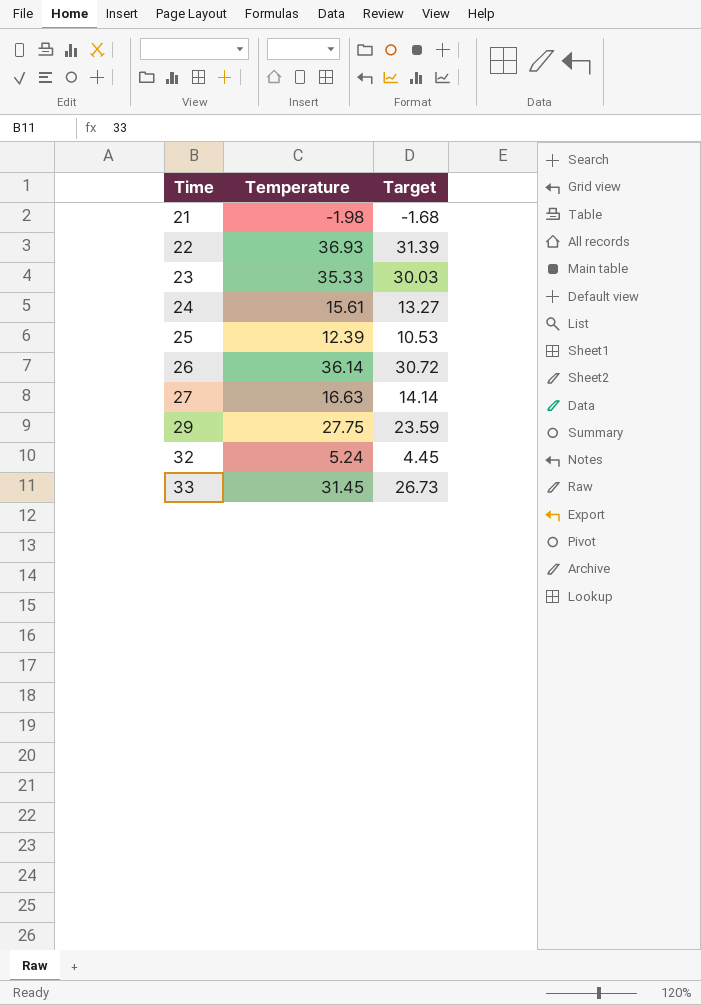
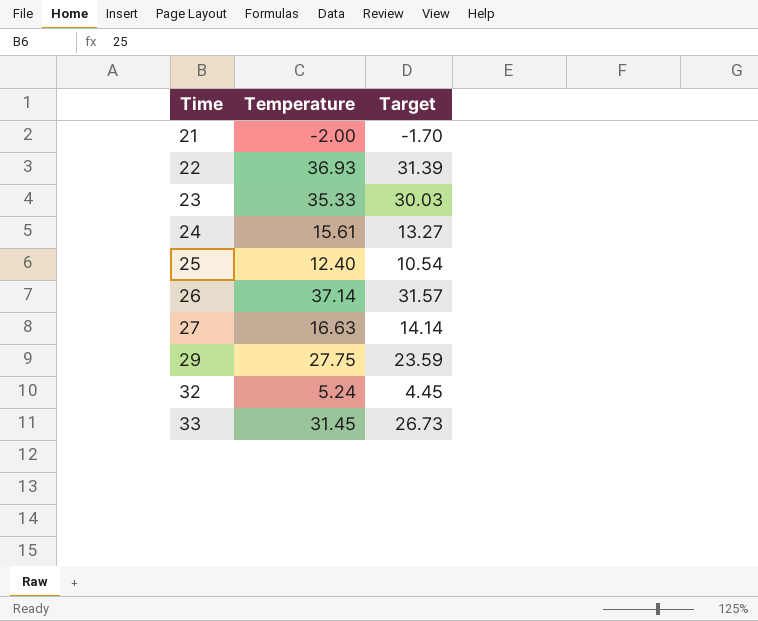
21 | Temperature: -1.98 -> -2.00
21 | Target: -1.68 -> -1.70
25 | Temperature: 12.39 -> 12.40
25 | Target: 10.53 -> 10.54
26 | Temperature: 36.14 -> 37.14
26 | Target: 30.72 -> 31.57

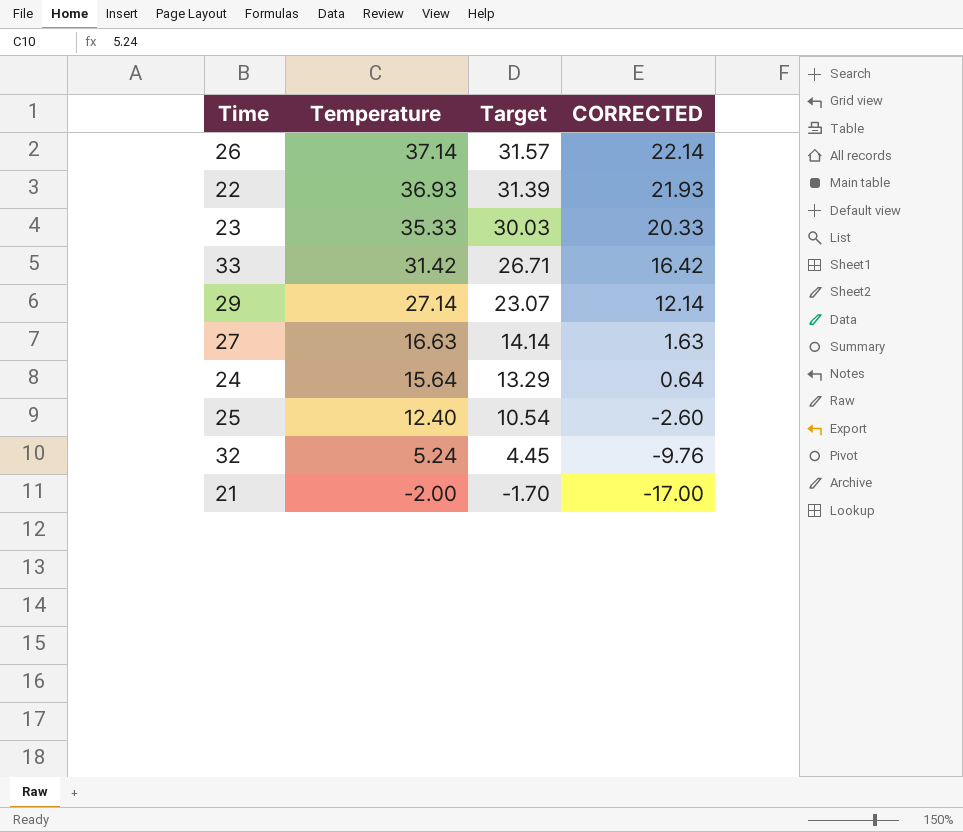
row order: Time ascending -> Temperature descending
column CORRECTED | formula: none -> [Temperature] - 15
33 | Temperature: 31.45 -> 31.42
33 | Target: 26.73 -> 26.71
29 | Temperature: 27.75 -> 27.14
29 | Target: 23.59 -> 23.07
24 | Temperature: 15.61 -> 15.64
24 | Target: 13.27 -> 13.29

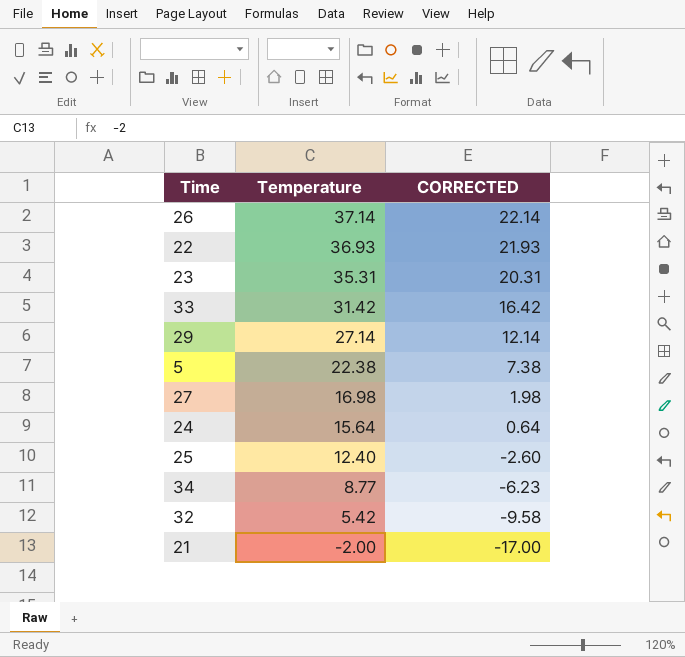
column Target | formula: [Temperature] * 0.85 -> none
23 | Temperature: 35.33 -> 35.31
23 | CORRECTED: 20.33 -> 20.31
row 5: none -> 22.38 | 7.38
27 | Temperature: 16.63 -> 16.98
27 | CORRECTED: 1.63 -> 1.98
row 34: none -> 8.77 | -6.23
32 | Temperature: 5.24 -> 5.42
32 | CORRECTED: -9.76 -> -9.58

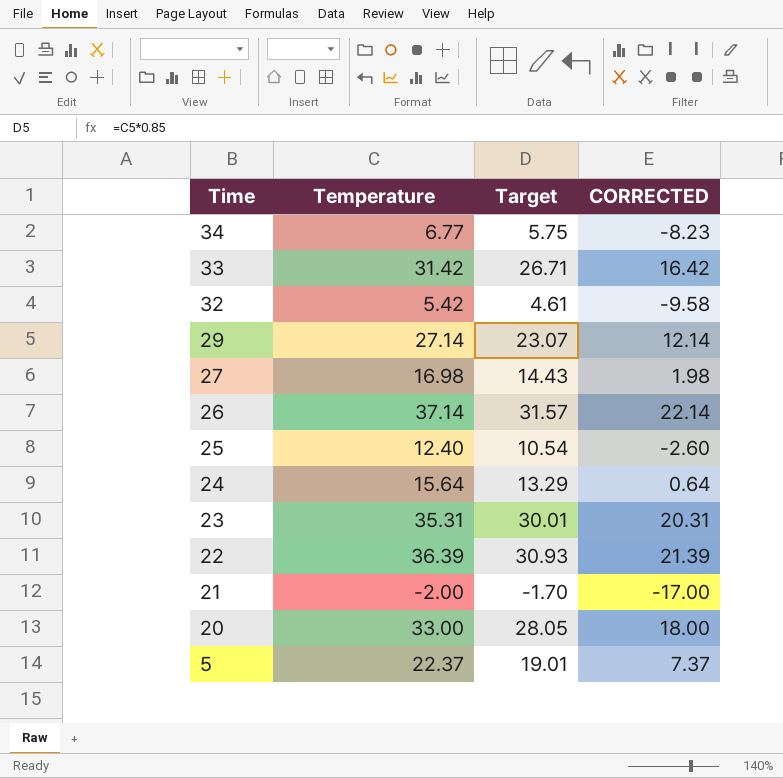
row order: Temperature descending -> Time descending
column Target | formula: none -> [Temperature] * 0.85
34 | Temperature: 8.77 -> 6.77
34 | CORRECTED: -6.23 -> -8.23
22 | Temperature: 36.93 -> 36.39
22 | CORRECTED: 21.93 -> 21.39
row 20: none -> 33.00 | 28.05 | 18.00
5 | Temperature: 22.38 -> 22.37
5 | CORRECTED: 7.38 -> 7.37

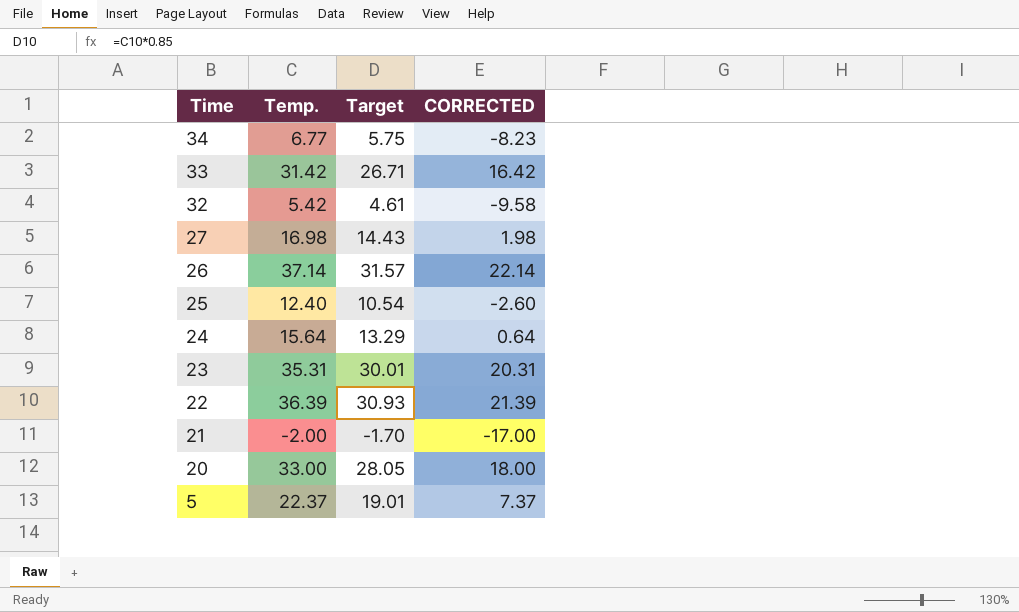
column name: Temperature -> Temp.
row 29: 27.14 | 23.07 | 12.14 -> none

